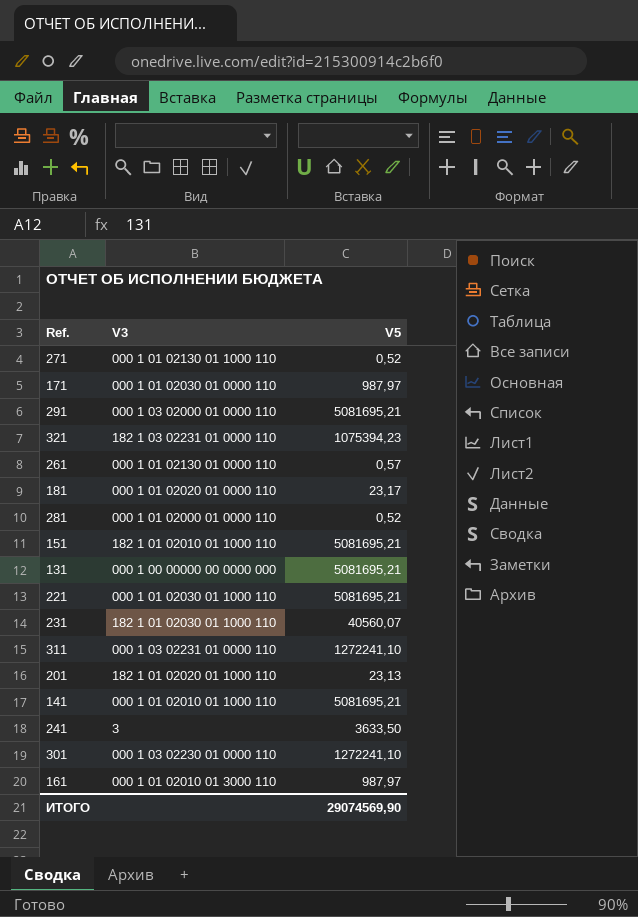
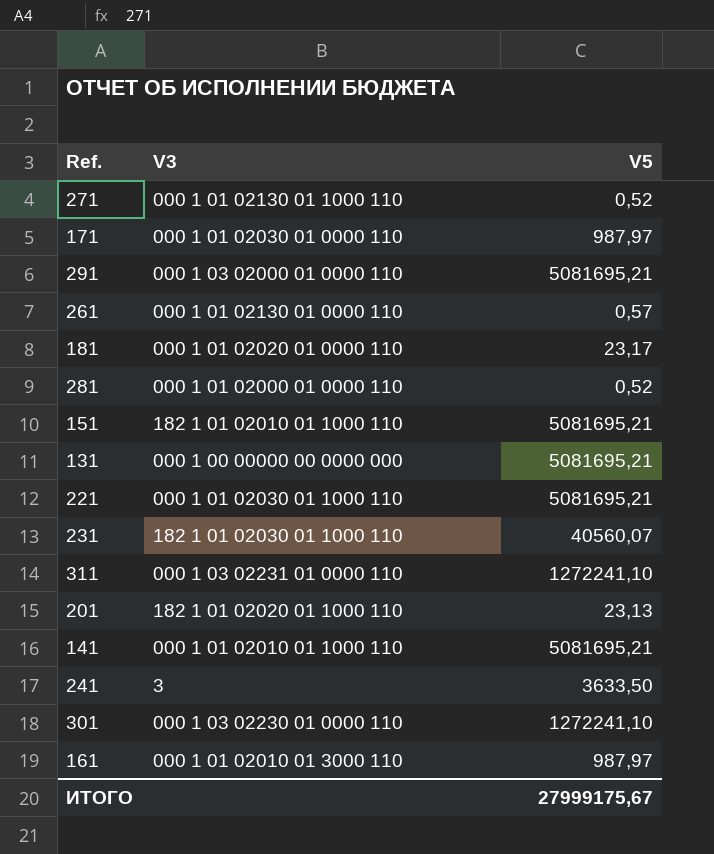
row 321: 182 1 03 02231 01 0000 110 | 1075394,23 -> none
ИТОГО | V5: 29074569,90 -> 27999175,67

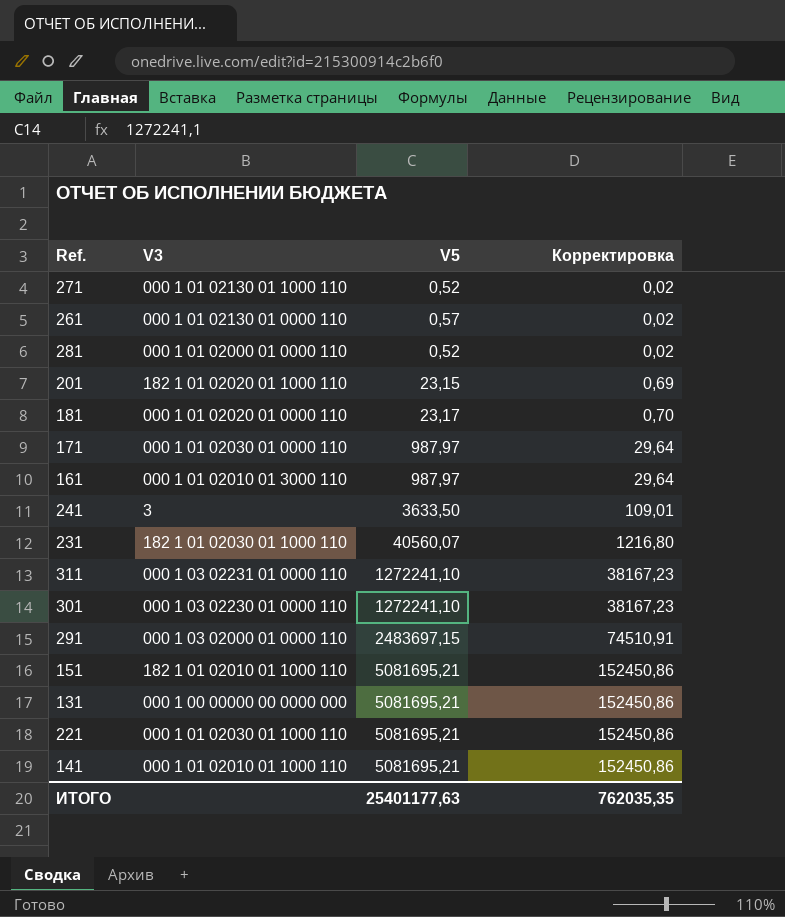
row order: none -> Корректировка ascending
column Корректировка | formula: none -> [V5] * 0,03
201 | V5: 23,13 -> 23,15
291 | V5: 5081695,21 -> 2483697,15
ИТОГО | V5: 27999175,67 -> 25401177,63

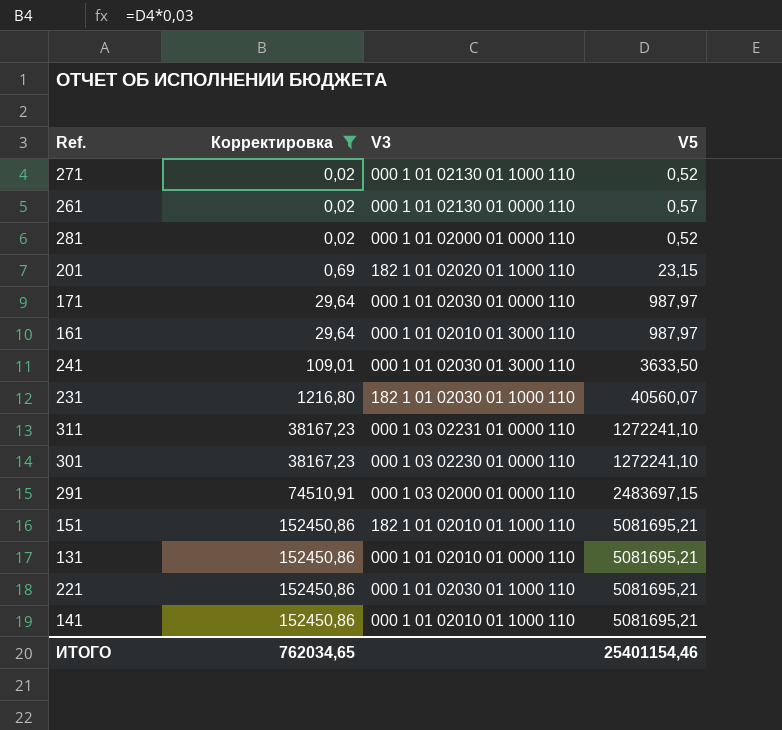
filter: none -> Корректировка != 0,70
column Корректировка | position: 4 -> 2
241 | V3: 3 -> 000 1 01 02030 01 3000 110
131 | V3: 000 1 00 00000 00 0000 000 -> 000 1 01 02010 01 0000 110
ИТОГО | Корректировка: 762035,35 -> 762034,65
ИТОГО | V5: 25401177,63 -> 25401154,46

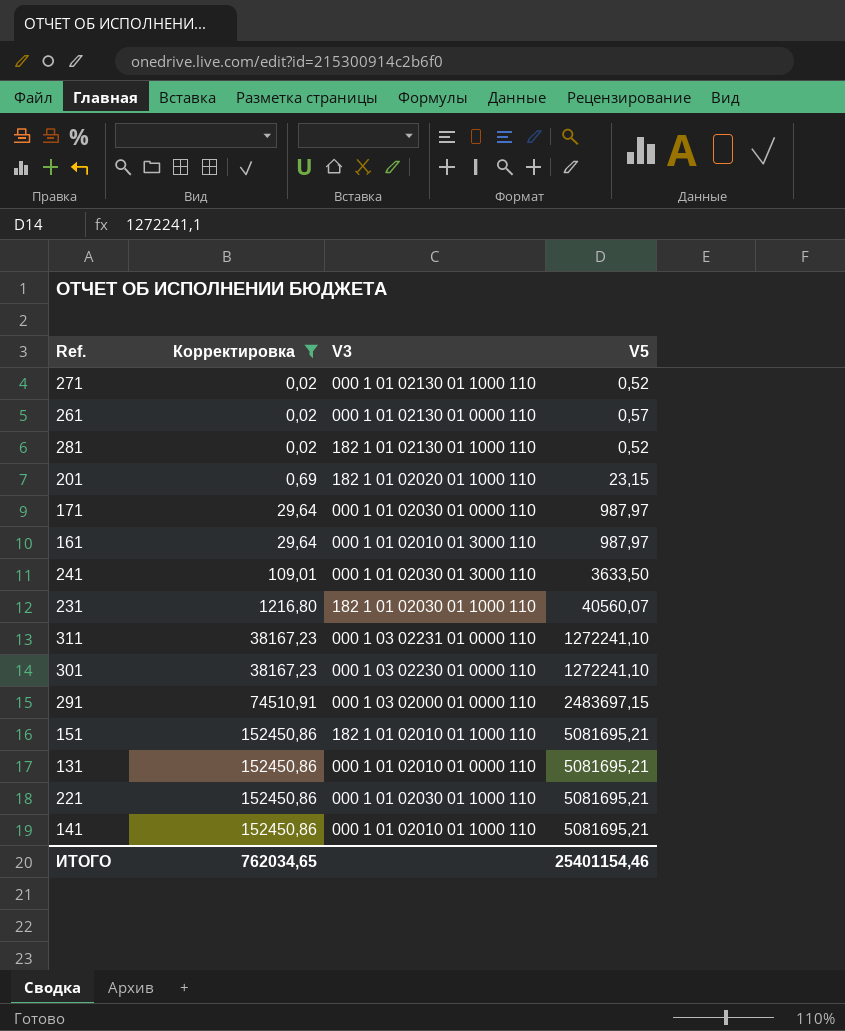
281 | V3: 000 1 01 02000 01 0000 110 -> 182 1 01 02130 01 1000 110

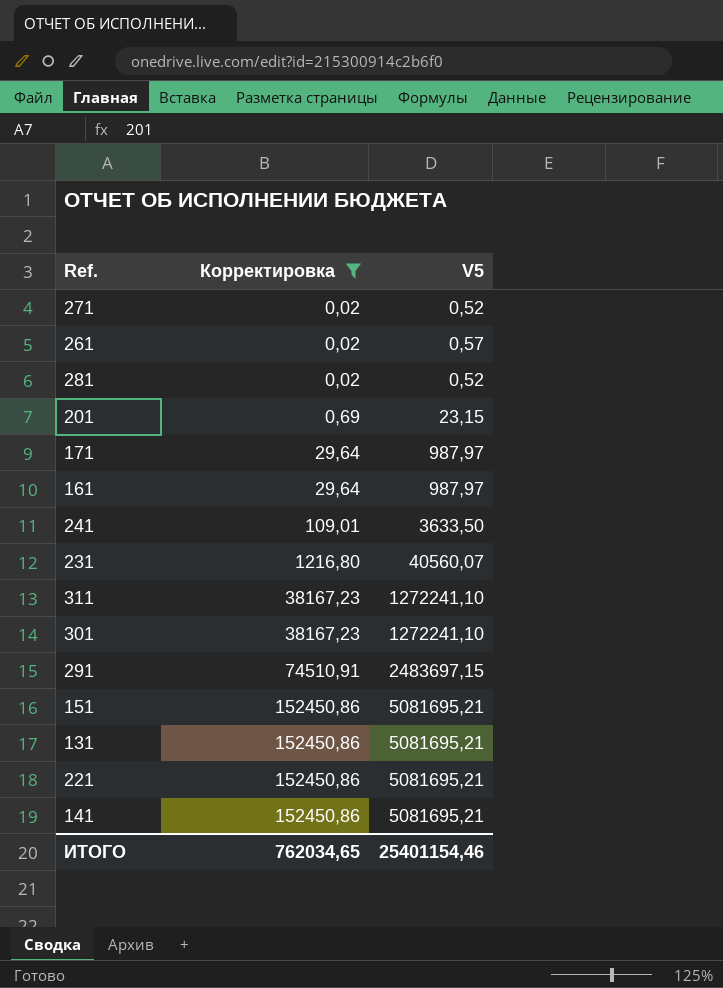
column V3 | position: 3 -> none

